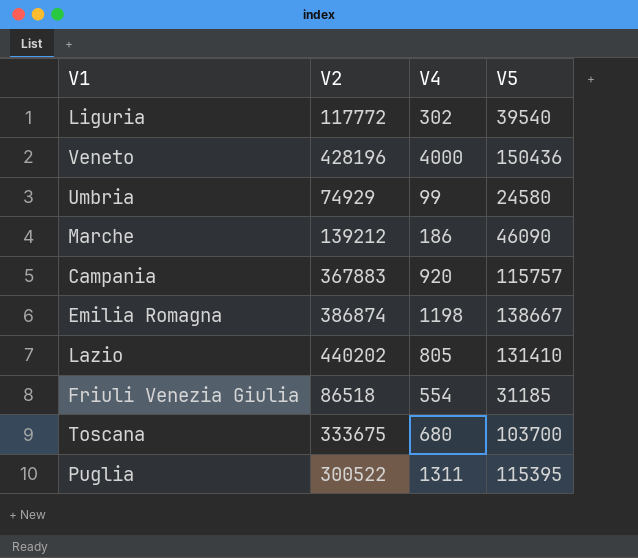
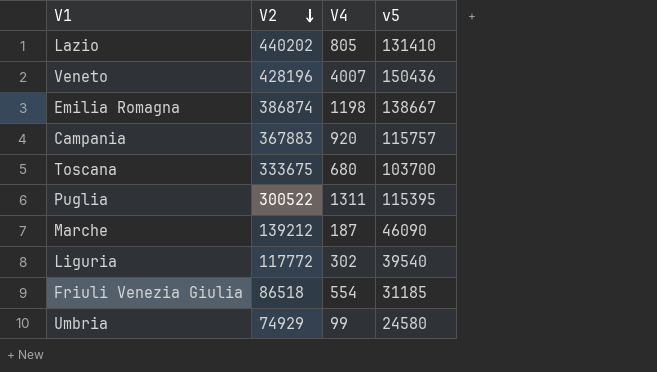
row order: none -> V2 descending
column name: V5 -> v5
Veneto | V4: 4000 -> 4007
Marche | V4: 186 -> 187

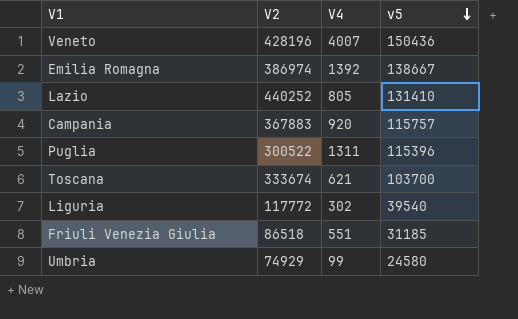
row order: V2 descending -> v5 descending
row Marche: 139212 | 187 | 46090 -> none
Emilia Romagna | V2: 386874 -> 386974
Emilia Romagna | V4: 1198 -> 1392
Lazio | V2: 440202 -> 440252
Puglia | v5: 115395 -> 115396
Toscana | V2: 333675 -> 333674
Toscana | V4: 680 -> 621
Friuli Venezia Giulia | V4: 554 -> 551

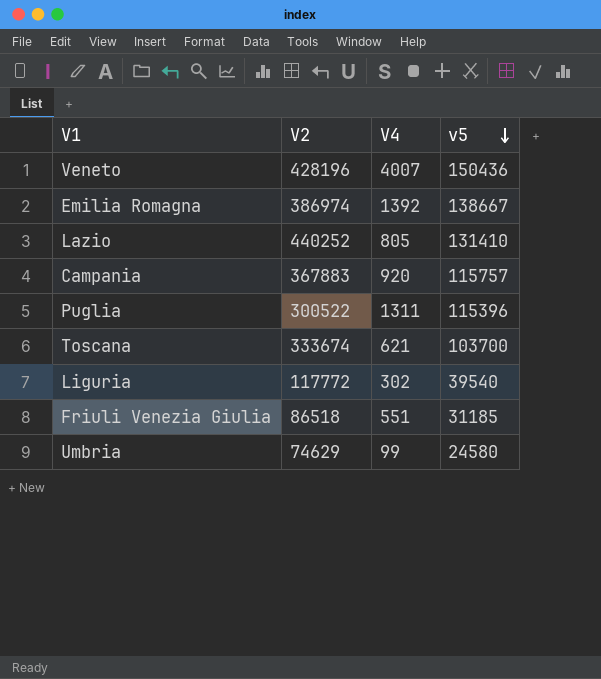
Umbria | V2: 74929 -> 74629

